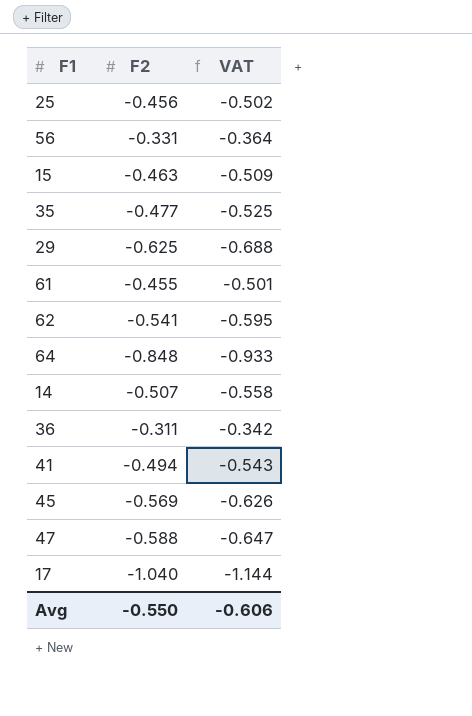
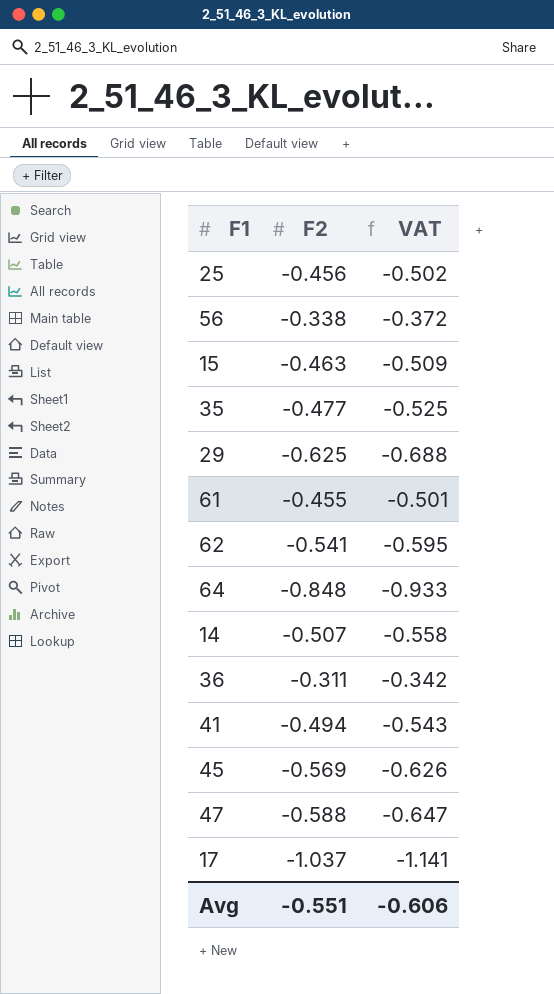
56 | F2: -0.331 -> -0.338
56 | VAT: -0.364 -> -0.372
17 | F2: -1.040 -> -1.037
17 | VAT: -1.144 -> -1.141
Avg | F2: -0.550 -> -0.551

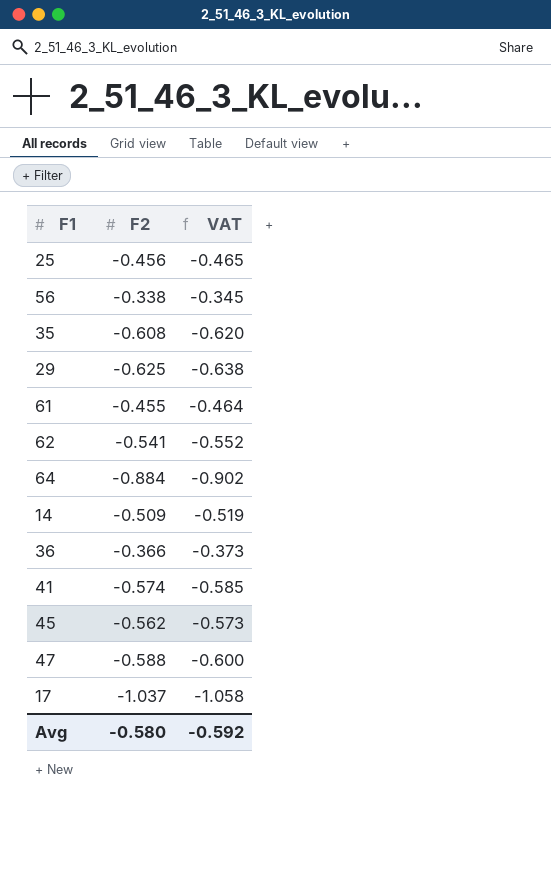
column VAT | formula: [F2] * 1.1 -> [F2] * 1.02
row 15: -0.463 | -0.509 -> none
35 | F2: -0.477 -> -0.608
64 | F2: -0.848 -> -0.884
14 | F2: -0.507 -> -0.509
36 | F2: -0.311 -> -0.366
41 | F2: -0.494 -> -0.574
45 | F2: -0.569 -> -0.562
Avg | F2: -0.551 -> -0.580
Avg | VAT: -0.606 -> -0.592

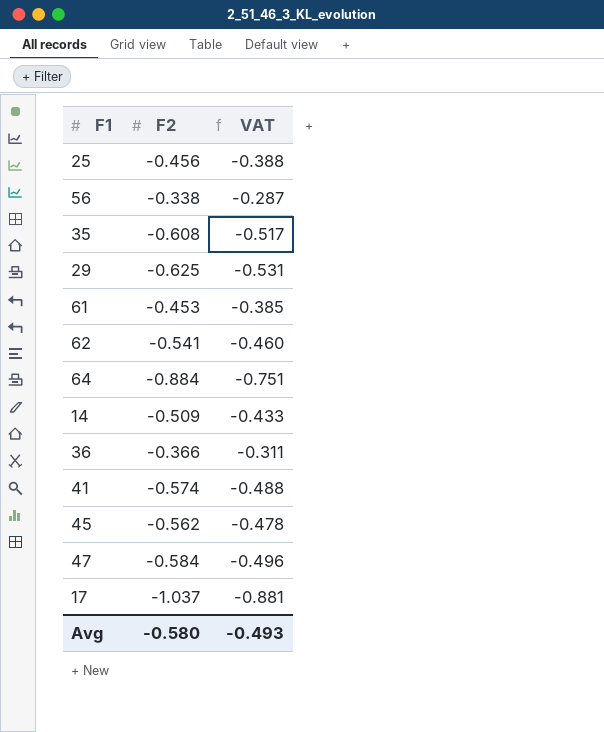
column VAT | formula: [F2] * 1.02 -> [F2] * 0.85
61 | F2: -0.455 -> -0.453
47 | F2: -0.588 -> -0.584
Avg | VAT: -0.592 -> -0.493

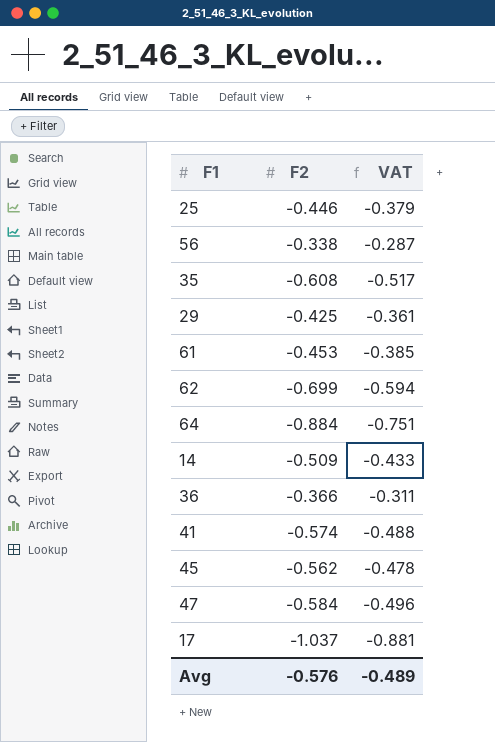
25 | F2: -0.456 -> -0.446
25 | VAT: -0.388 -> -0.379
29 | F2: -0.625 -> -0.425
29 | VAT: -0.531 -> -0.361
62 | F2: -0.541 -> -0.699
62 | VAT: -0.460 -> -0.594
Avg | F2: -0.580 -> -0.576
Avg | VAT: -0.493 -> -0.489

